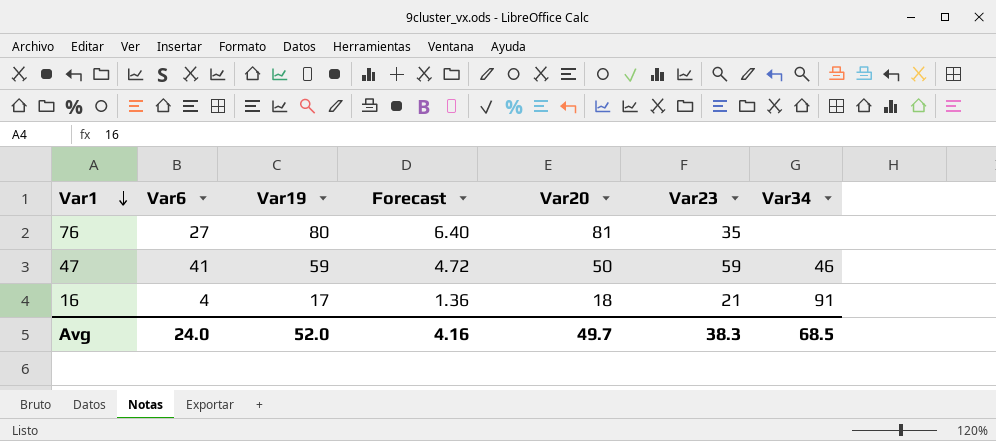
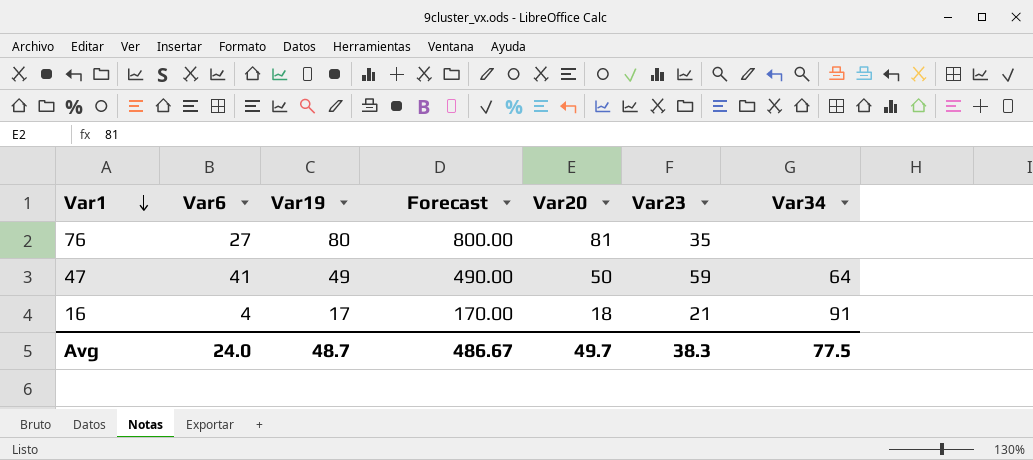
column Forecast | formula: [Var19] * 0.08 -> [Var19] * 10
47 | Var19: 59 -> 49
47 | Var34: 46 -> 64
Avg | Var19: 52.0 -> 48.7
Avg | Forecast: 4.16 -> 486.67
Avg | Var34: 68.5 -> 77.5

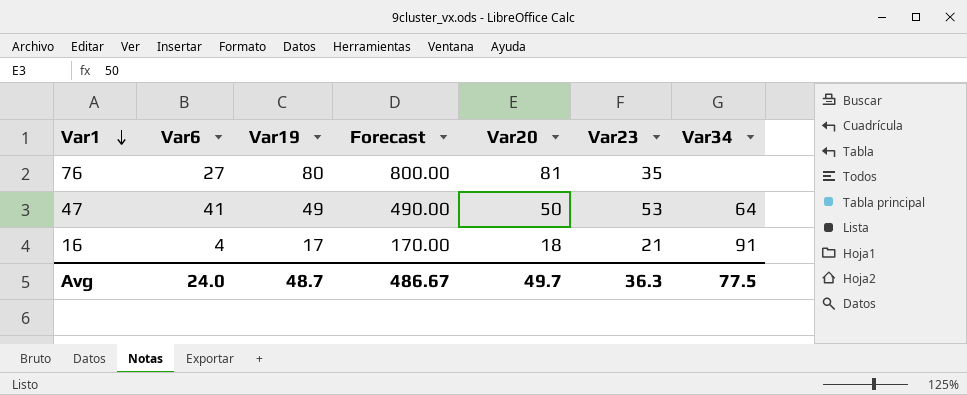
47 | Var23: 59 -> 53
Avg | Var23: 38.3 -> 36.3

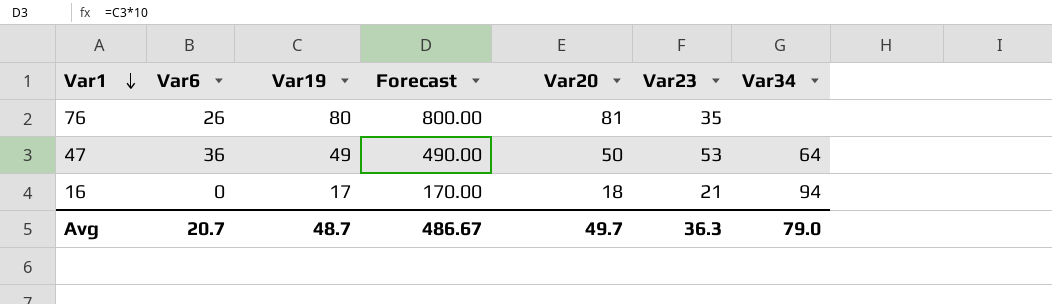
76 | Var6: 27 -> 26
47 | Var6: 41 -> 36
16 | Var6: 4 -> 0
16 | Var34: 91 -> 94
Avg | Var6: 24.0 -> 20.7
Avg | Var34: 77.5 -> 79.0

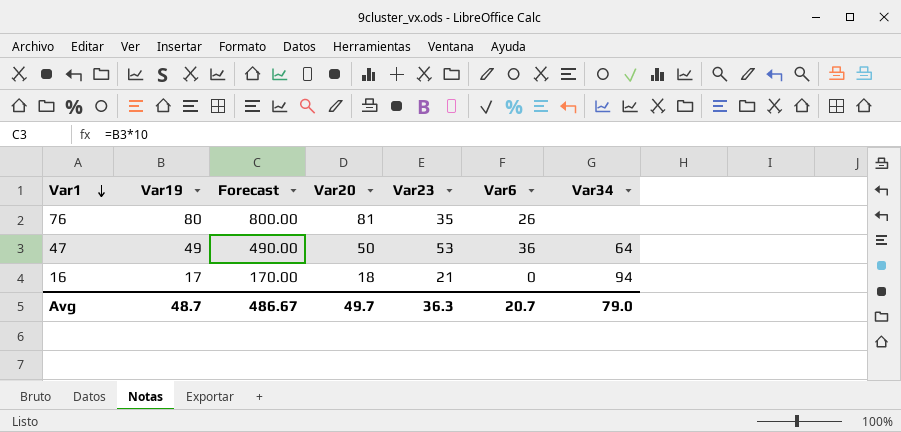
column Var6 | position: 2 -> 6

